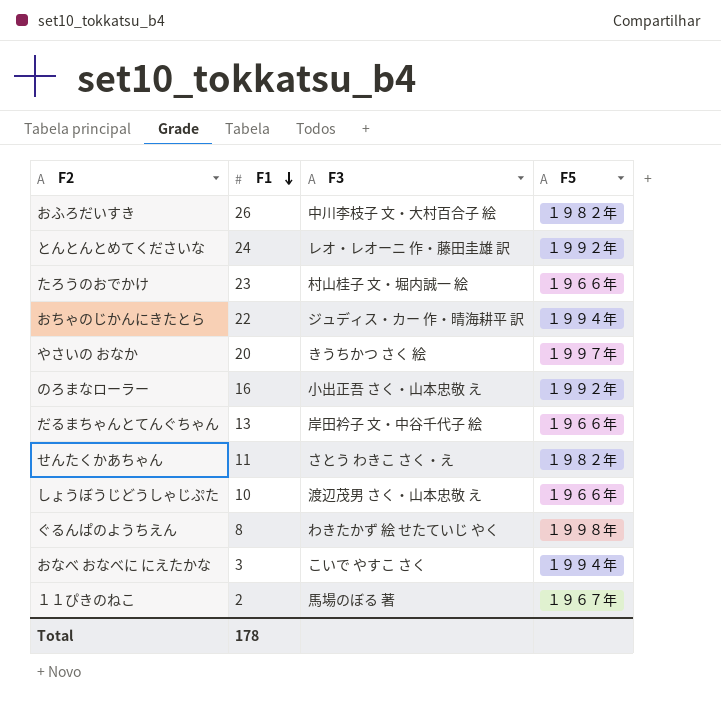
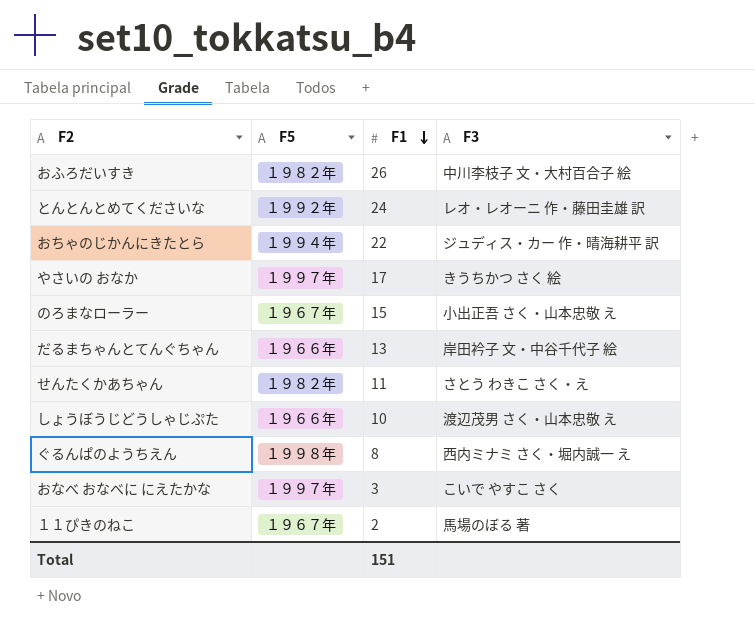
column F5 | position: 4 -> 2
row たろうのおでかけ: 23 | 村山桂子 文・堀内誠一 絵 | １９６６年 -> none
やさいの おなか | F1: 20 -> 17
のろまなローラー | F5: １９９２年 -> １９６７年
のろまなローラー | F1: 16 -> 15
ぐるんぱのようちえん | F3: わきたかず 絵 せたていじ やく -> 西内ミナミ さく・堀内誠一 え
おなべ おなべに にえたかな | F5: １９９４年 -> １９９７年
Total | F1: 178 -> 151

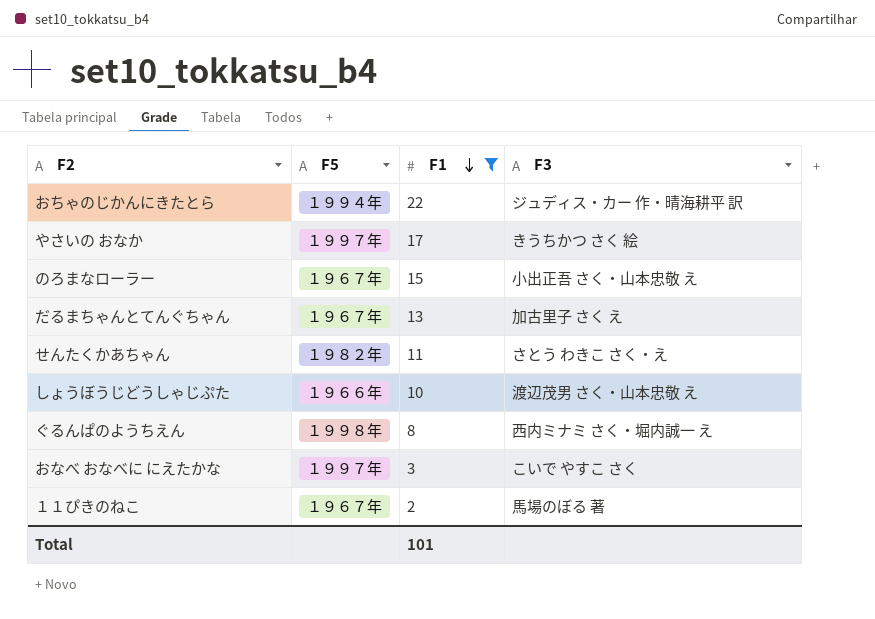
filter: none -> F1 <= 22
だるまちゃんとてんぐちゃん | F5: １９６６年 -> １９６７年
だるまちゃんとてんぐちゃん | F3: 岸田衿子 文・中谷千代子 絵 -> 加古里子 さく え
Total | F1: 151 -> 101

